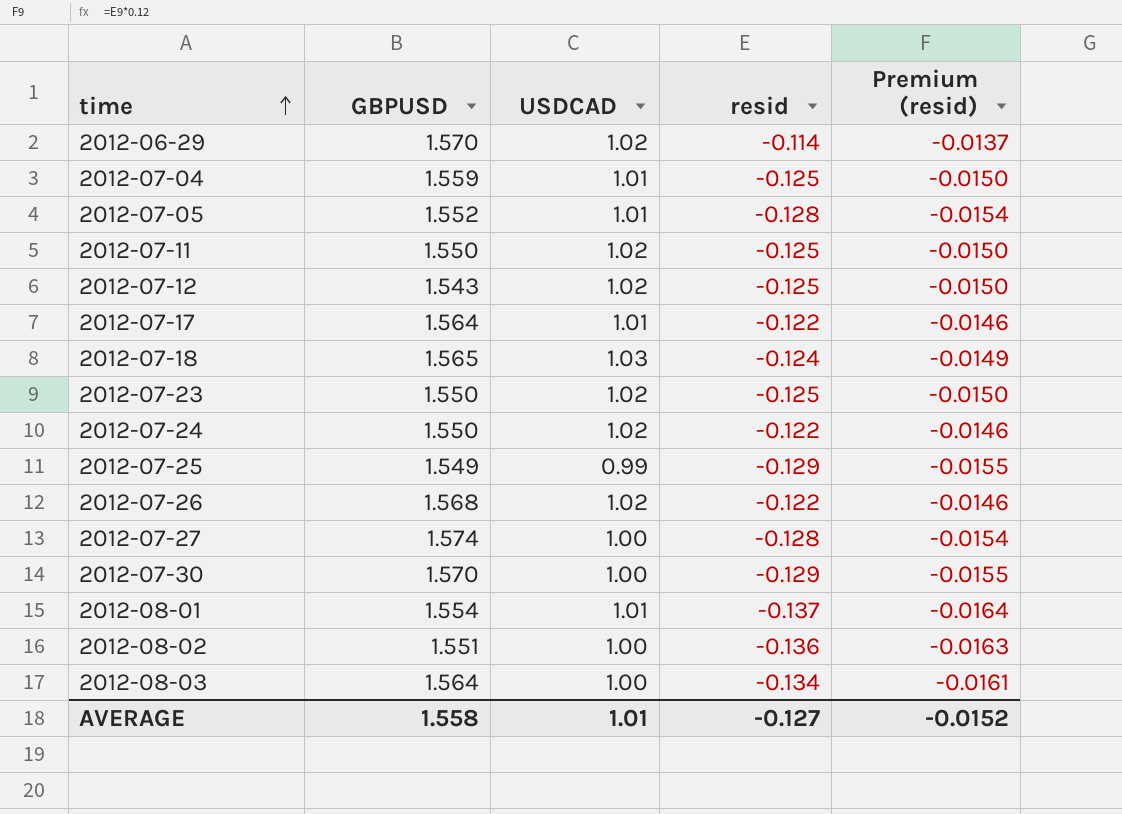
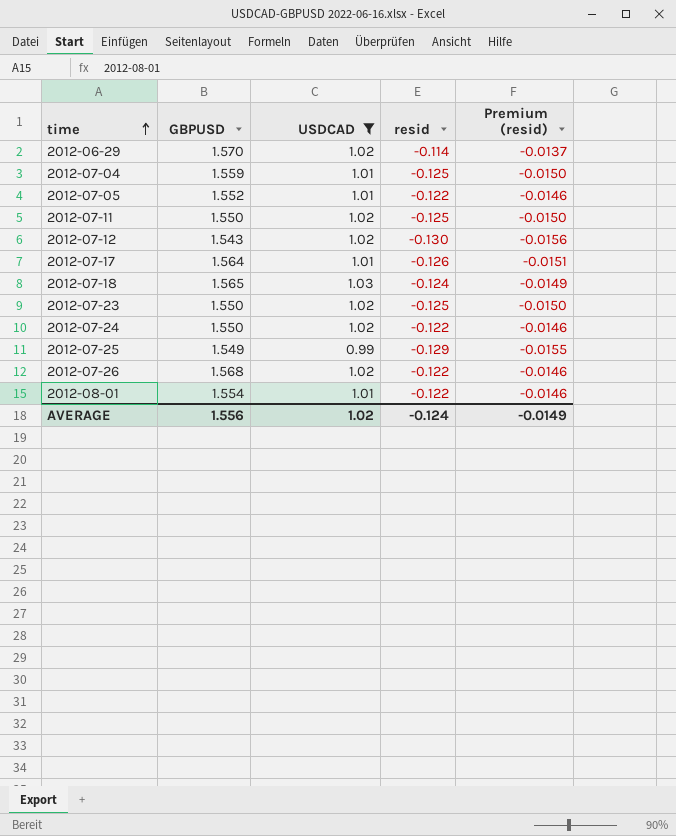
filter: none -> USDCAD != 1.00
2012-07-05 | resid: -0.128 -> -0.122
2012-07-05 | Premium (resid): -0.0154 -> -0.0146
2012-07-12 | resid: -0.125 -> -0.130
2012-07-12 | Premium (resid): -0.0150 -> -0.0156
2012-07-17 | resid: -0.122 -> -0.126
2012-07-17 | Premium (resid): -0.0146 -> -0.0151
2012-08-01 | resid: -0.137 -> -0.122
2012-08-01 | Premium (resid): -0.0164 -> -0.0146
AVERAGE | GBPUSD: 1.558 -> 1.556
AVERAGE | USDCAD: 1.01 -> 1.02
AVERAGE | resid: -0.127 -> -0.124
AVERAGE | Premium (resid): -0.0152 -> -0.0149

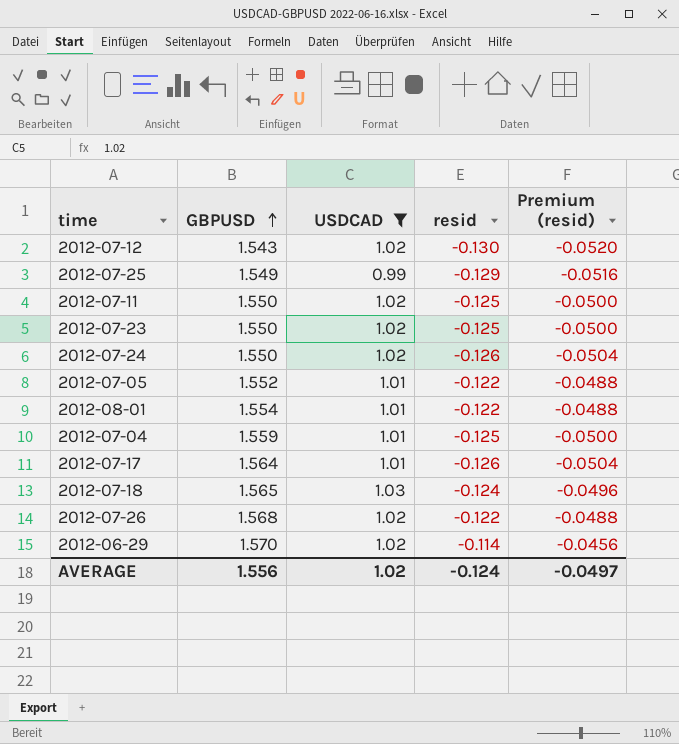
row order: time ascending -> GBPUSD ascending
column Premium (resid) | formula: [resid] * 0.12 -> [resid] * 0.4
2012-07-24 | resid: -0.122 -> -0.126
AVERAGE | Premium (resid): -0.0149 -> -0.0497

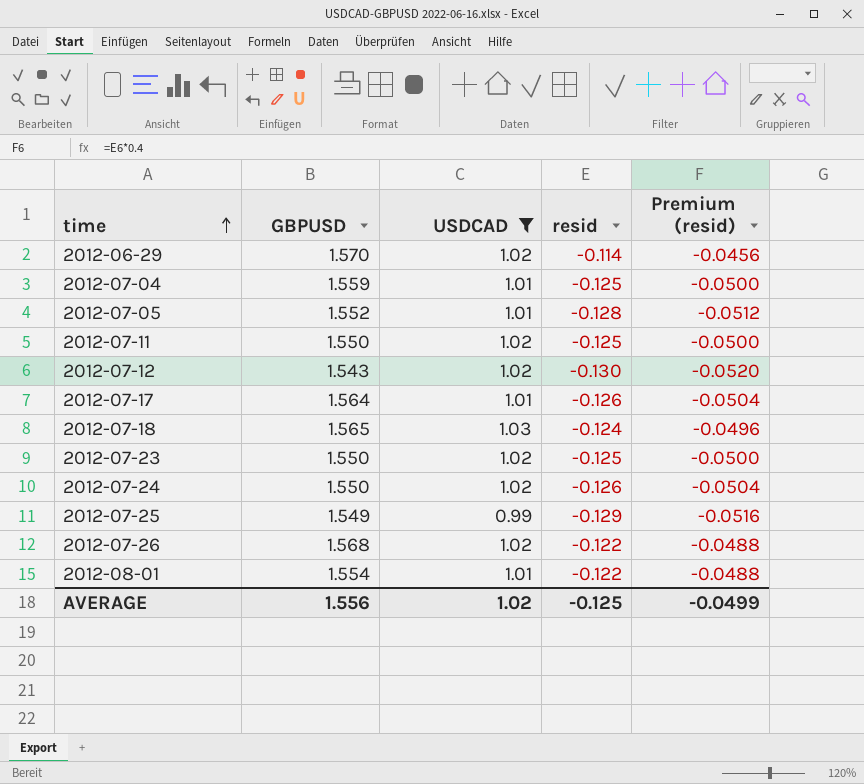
row order: GBPUSD ascending -> time ascending
2012-07-05 | resid: -0.122 -> -0.128
2012-07-05 | Premium (resid): -0.0488 -> -0.0512
AVERAGE | resid: -0.124 -> -0.125
AVERAGE | Premium (resid): -0.0497 -> -0.0499

